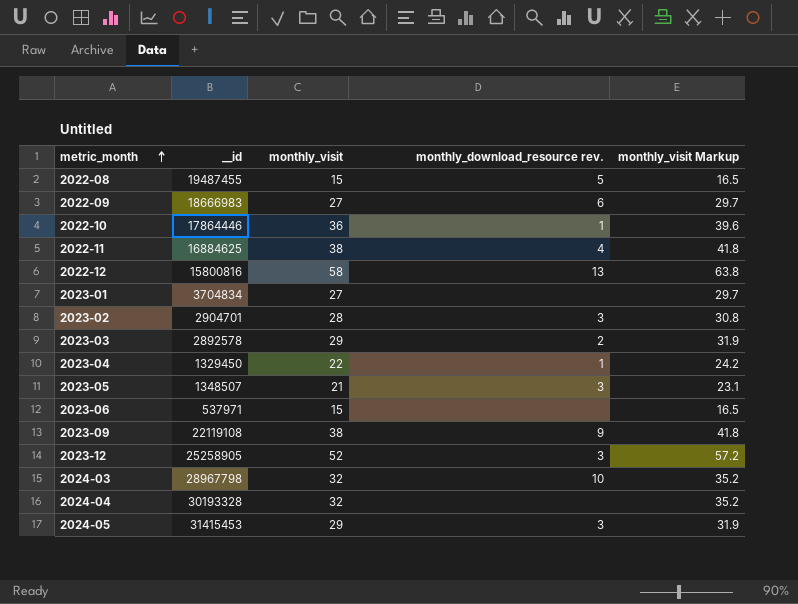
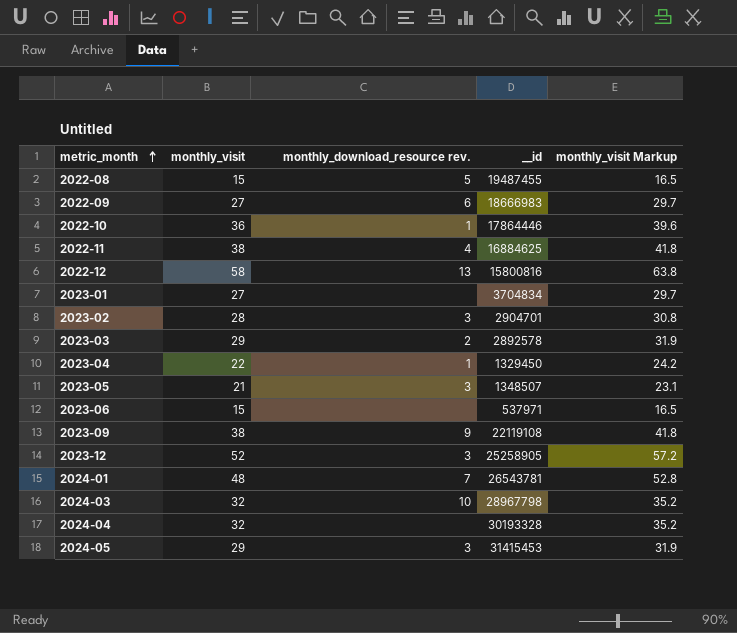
column __id | position: 2 -> 4
row 2024-01: none -> 48 | 7 | 26543781 | 52.8

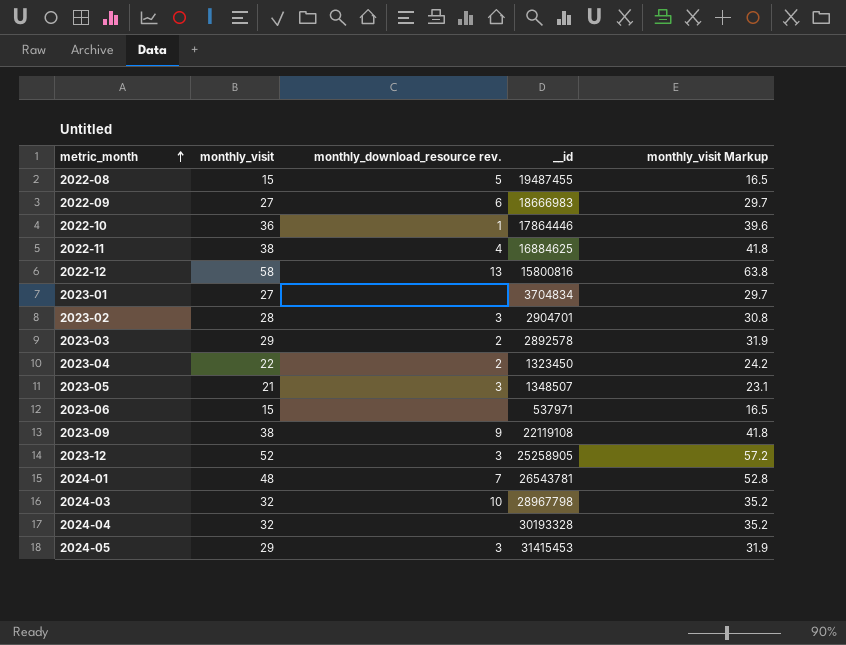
2023-04 | monthly_download_resource rev.: 1 -> 2
2023-04 | __id: 1329450 -> 1323450

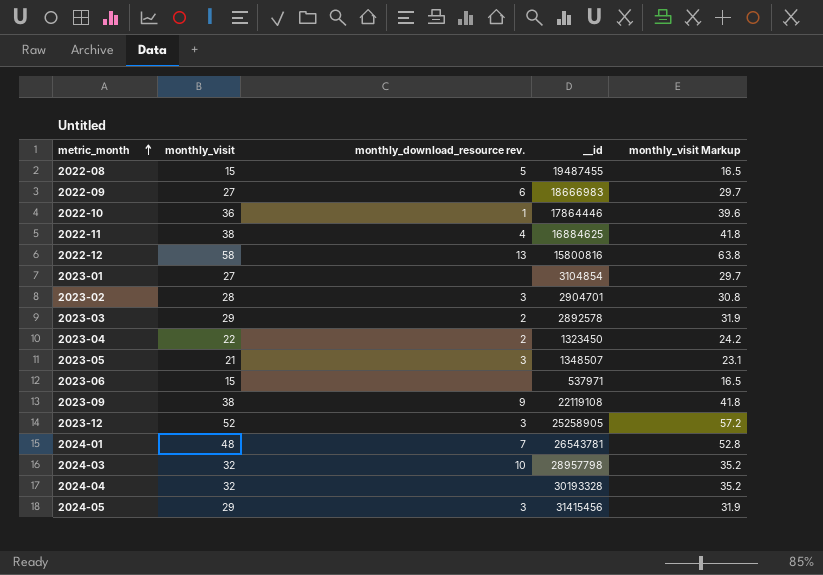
2023-01 | __id: 3704834 -> 3104854
2024-03 | __id: 28967798 -> 28957798
2024-05 | __id: 31415453 -> 31415456

